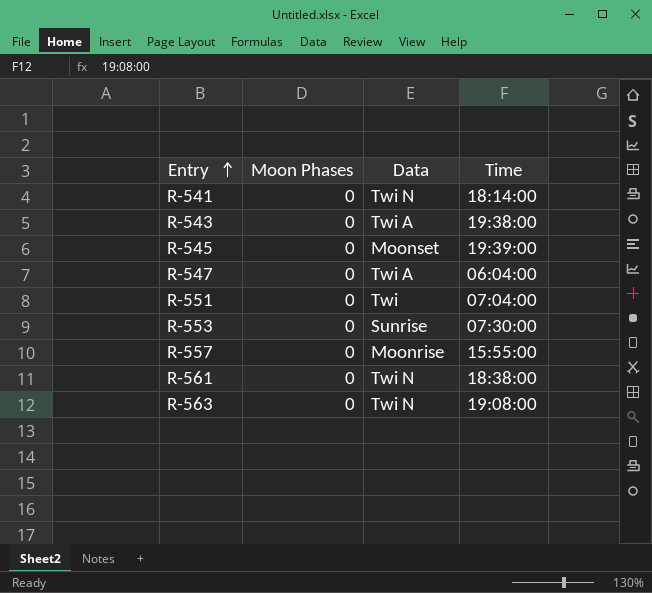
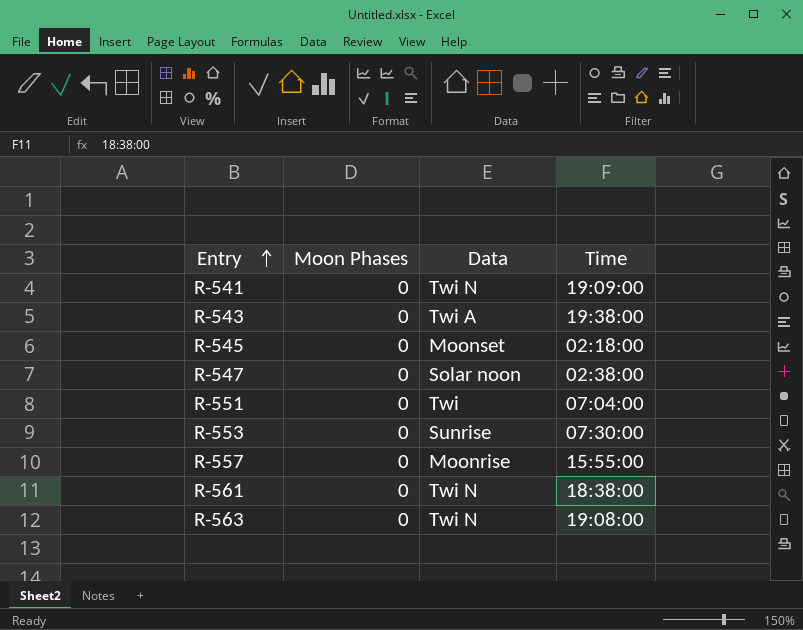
R-541 | Time: 18:14:00 -> 19:09:00
R-545 | Time: 19:39:00 -> 02:18:00
R-547 | Data: Twi A -> Solar noon
R-547 | Time: 06:04:00 -> 02:38:00

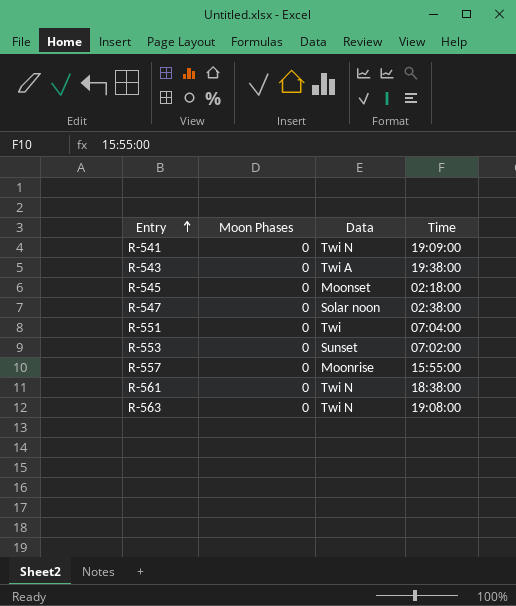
R-553 | Data: Sunrise -> Sunset
R-553 | Time: 07:30:00 -> 07:02:00

